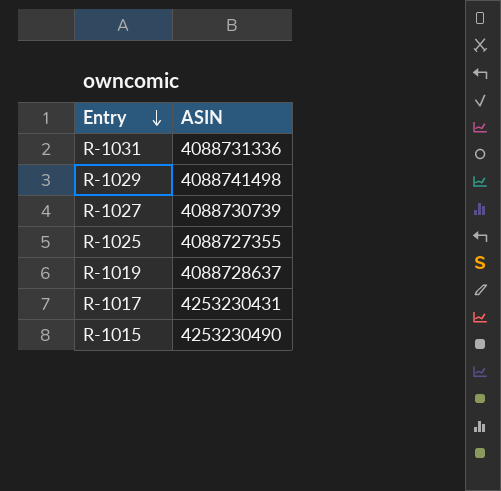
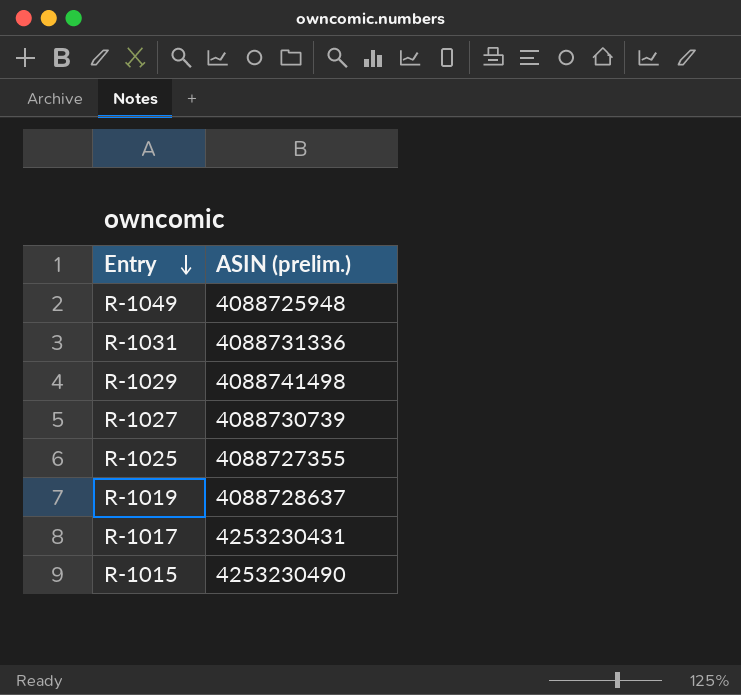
column name: ASIN -> ASIN (prelim.)
row R-1049: none -> 4088725948

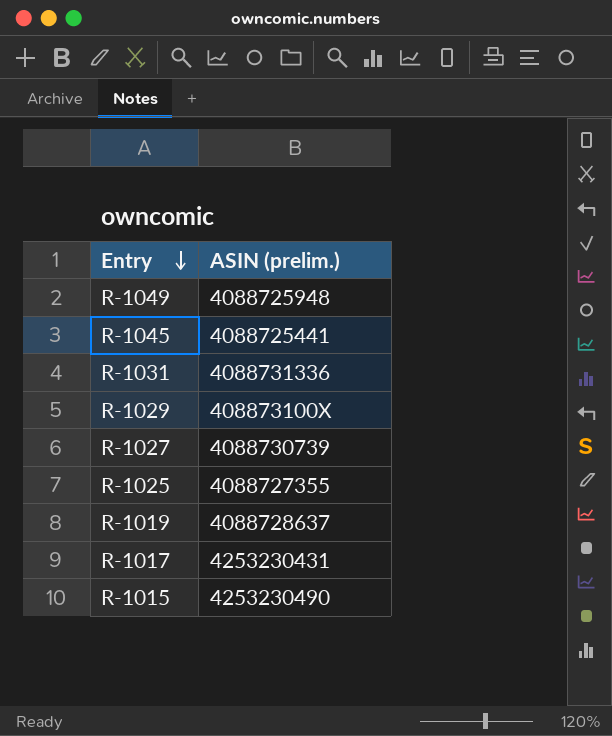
row R-1045: none -> 4088725441
R-1029 | ASIN (prelim.): 4088741498 -> 408873100X

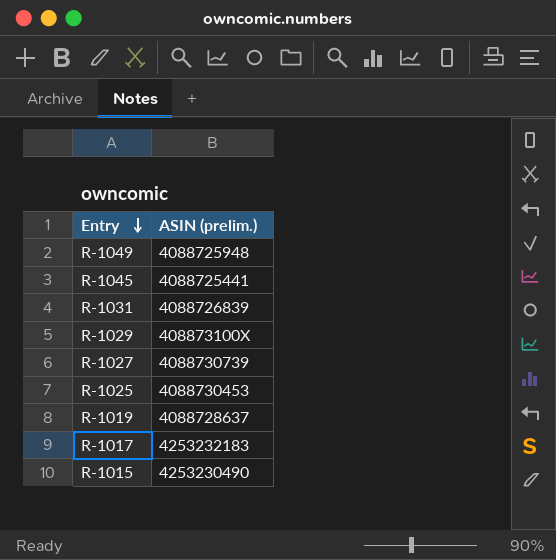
R-1031 | ASIN (prelim.): 4088731336 -> 4088726839
R-1025 | ASIN (prelim.): 4088727355 -> 4088730453
R-1017 | ASIN (prelim.): 4253230431 -> 4253232183

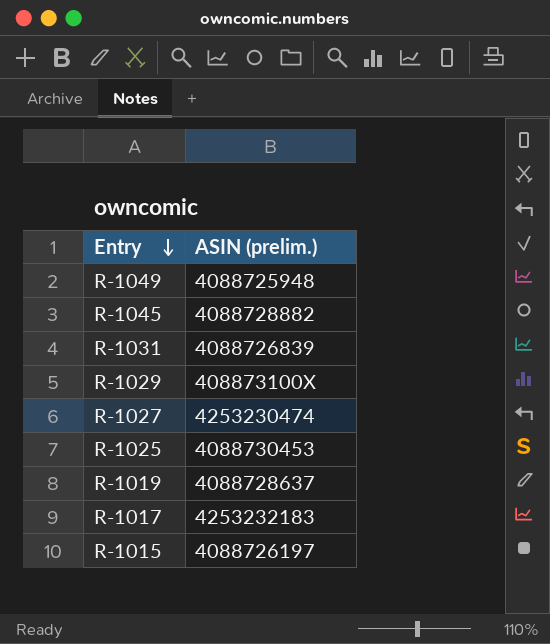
R-1045 | ASIN (prelim.): 4088725441 -> 4088728882
R-1027 | ASIN (prelim.): 4088730739 -> 4253230474
R-1015 | ASIN (prelim.): 4253230490 -> 4088726197

